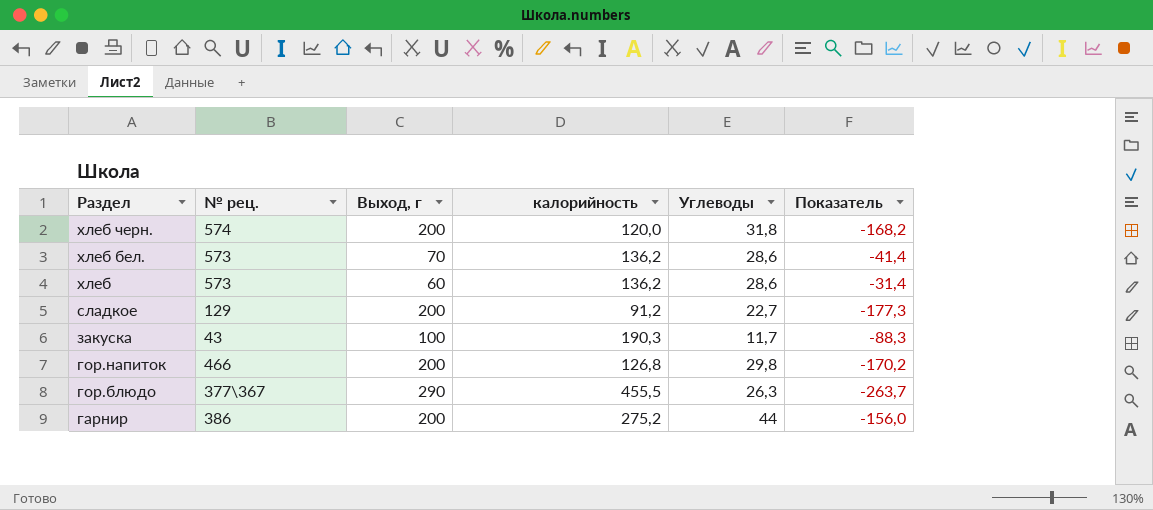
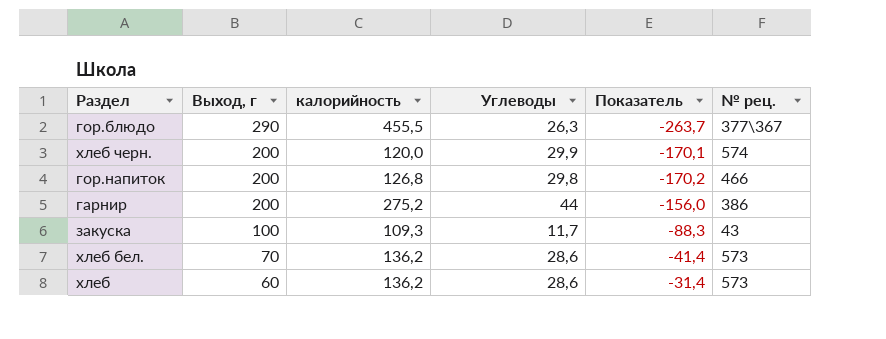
row order: Раздел descending -> Выход, г descending
column № рец. | position: 2 -> 6
row сладкое: 129 | 200 | 91,2 | 22,7 | -177,3 -> none
хлеб черн. | Углеводы: 31,8 -> 29,9
хлеб черн. | Показатель: -168,2 -> -170,1
закуска | калорийность: 190,3 -> 109,3

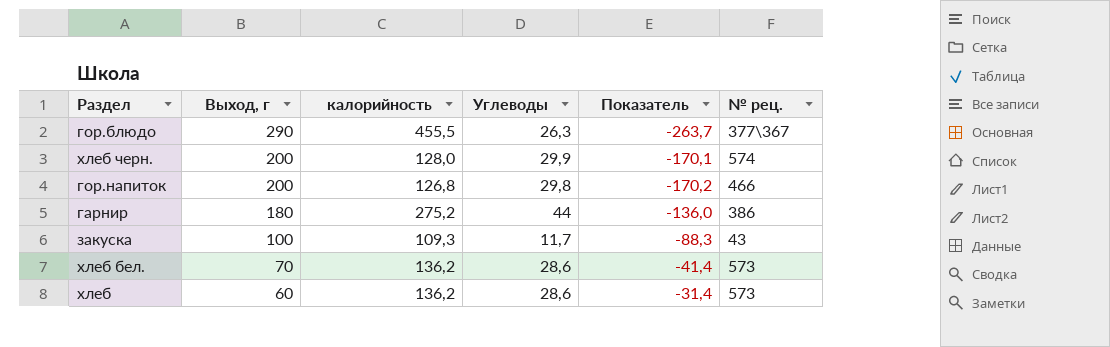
хлеб черн. | калорийность: 120,0 -> 128,0
гарнир | Выход, г: 200 -> 180
гарнир | Показатель: -156,0 -> -136,0

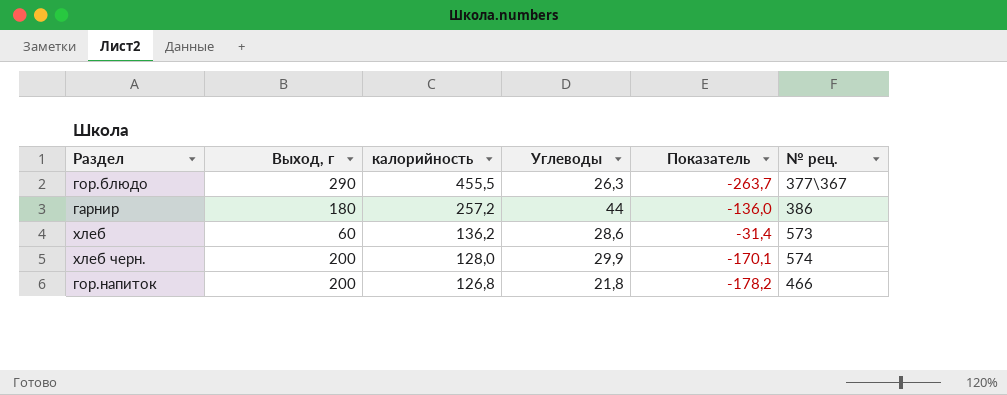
row order: Выход, г descending -> калорийность descending
row закуска: 100 | 109,3 | 11,7 | -88,3 | 43 -> none
row хлеб бел.: 70 | 136,2 | 28,6 | -41,4 | 573 -> none
гарнир | калорийность: 275,2 -> 257,2
гор.напиток | Углеводы: 29,8 -> 21,8
гор.напиток | Показатель: -170,2 -> -178,2

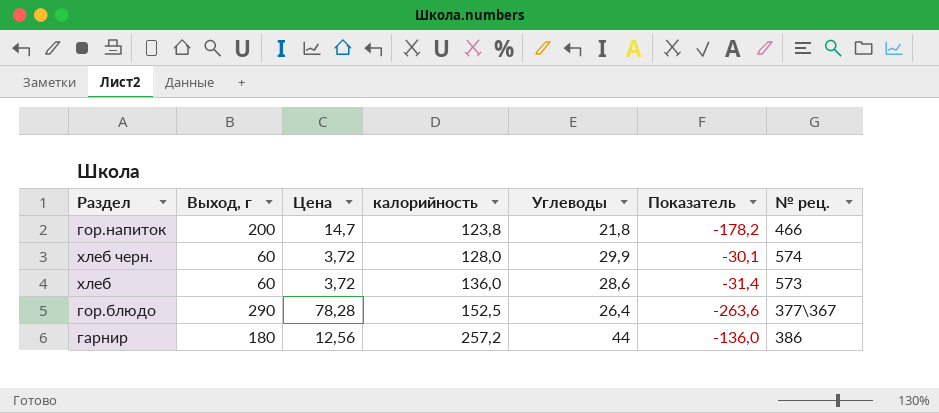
row order: калорийность descending -> калорийность ascending
column Цена | position: none -> 3
гор.напиток | калорийность: 126,8 -> 123,8
хлеб черн. | Выход, г: 200 -> 60
хлеб черн. | Показатель: -170,1 -> -30,1
хлеб | калорийность: 136,2 -> 136,0
гор.блюдо | калорийность: 455,5 -> 152,5
гор.блюдо | Углеводы: 26,3 -> 26,4
гор.блюдо | Показатель: -263,7 -> -263,6

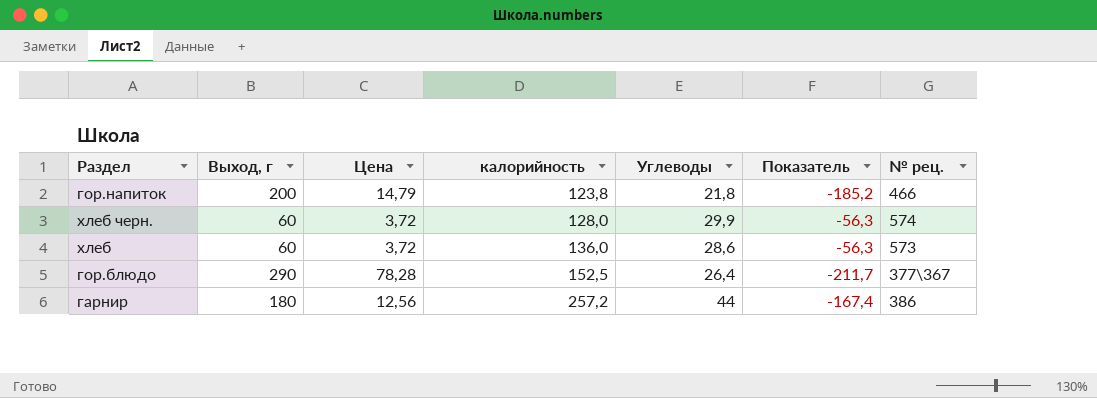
column Показатель | formula: [Углеводы] - [Выход, г] -> [Цена] - [Выход, г]
гор.напиток | Цена: 14,7 -> 14,79

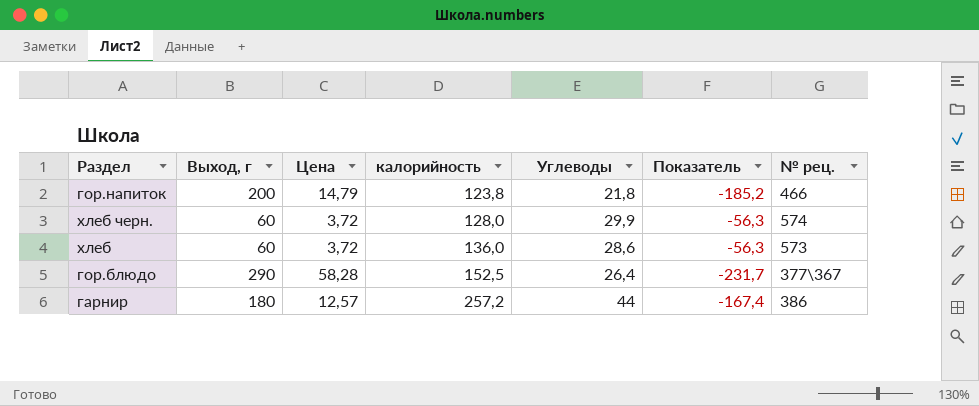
гор.блюдо | Цена: 78,28 -> 58,28
гор.блюдо | Показатель: -211,7 -> -231,7
гарнир | Цена: 12,56 -> 12,57

